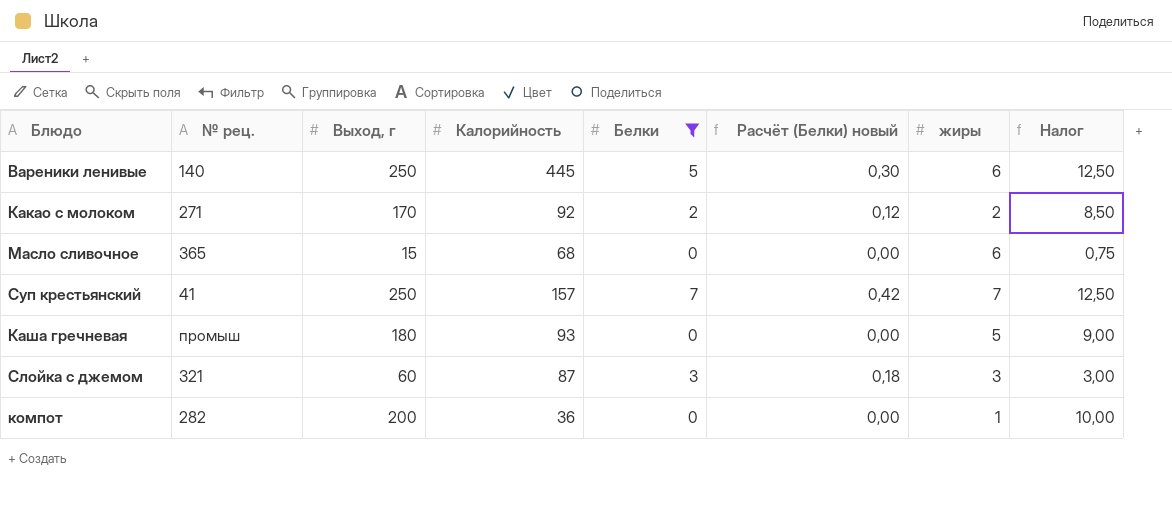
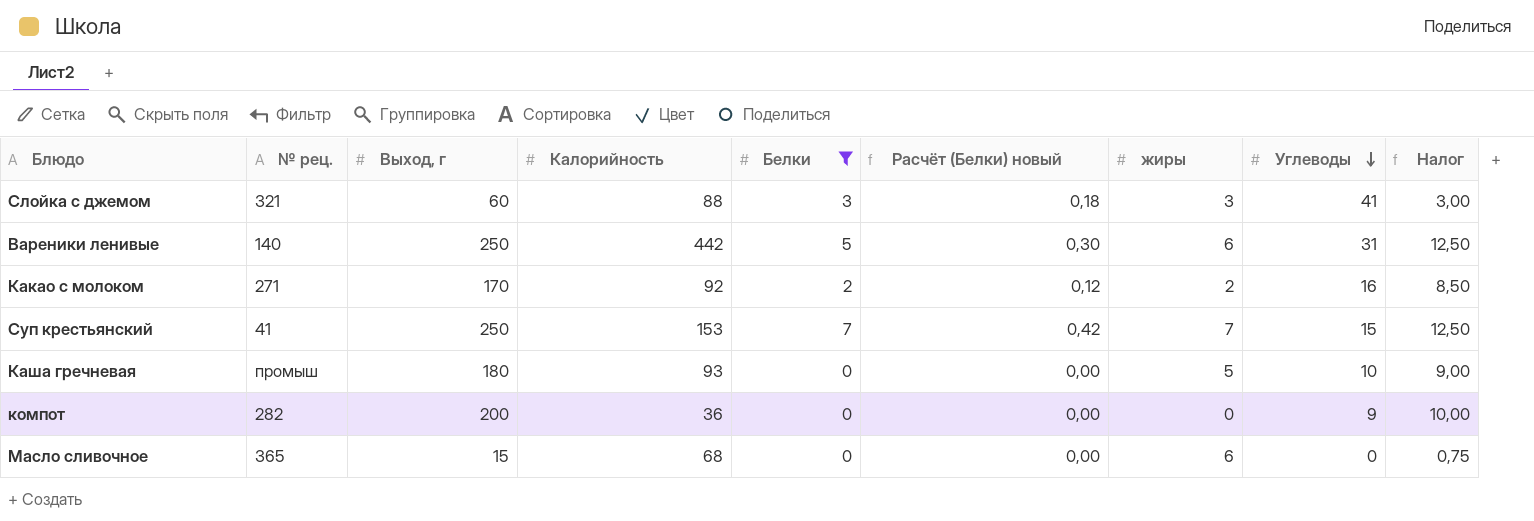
row order: none -> Углеводы descending
column Углеводы | position: none -> 8
Слойка с джемом | Калорийность: 87 -> 88
Вареники ленивые | Калорийность: 445 -> 442
Суп крестьянский | Калорийность: 157 -> 153
компот | жиры: 1 -> 0

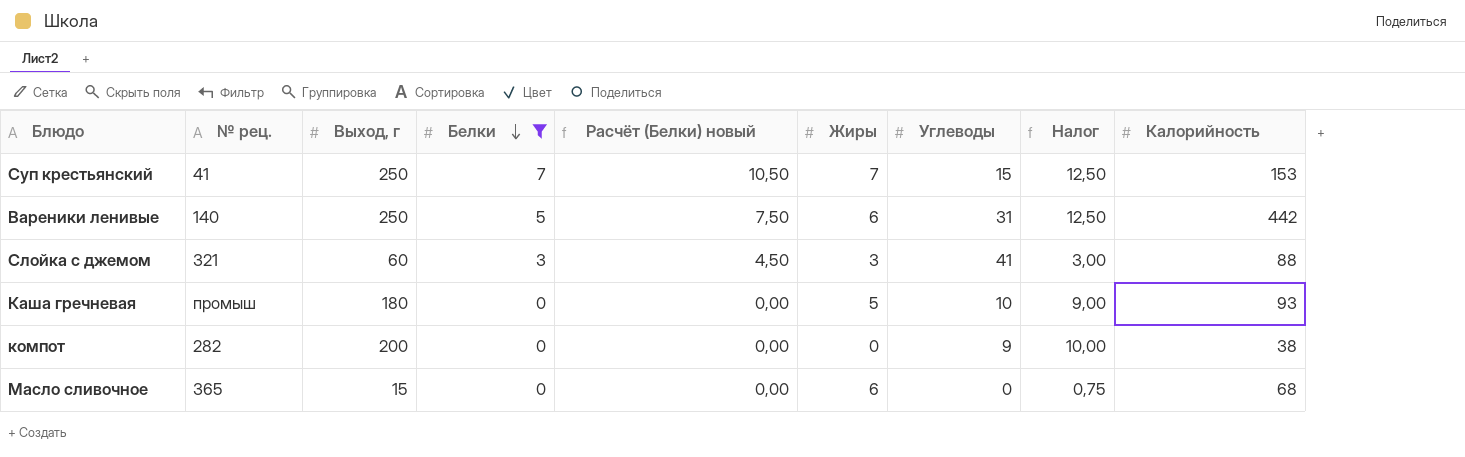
row order: Углеводы descending -> Белки descending
column Расчёт (Белки) новый | formula: [Белки] * 0,06 -> [Белки] * 1,5
column name: жиры -> Жиры
column Калорийность | position: 4 -> 9
row Какао с молоком: 271 | 170 | 92 | 2 | 0,12 | 2 | 16 | 8,50 -> none
компот | Калорийность: 36 -> 38

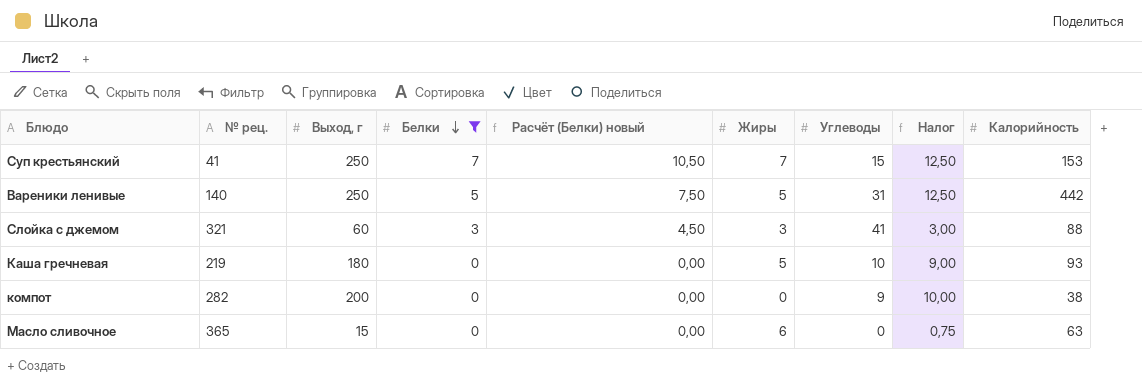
Вареники ленивые | Жиры: 6 -> 5
Каша гречневая | № рец.: промыш -> 219
Масло сливочное | Калорийность: 68 -> 63

